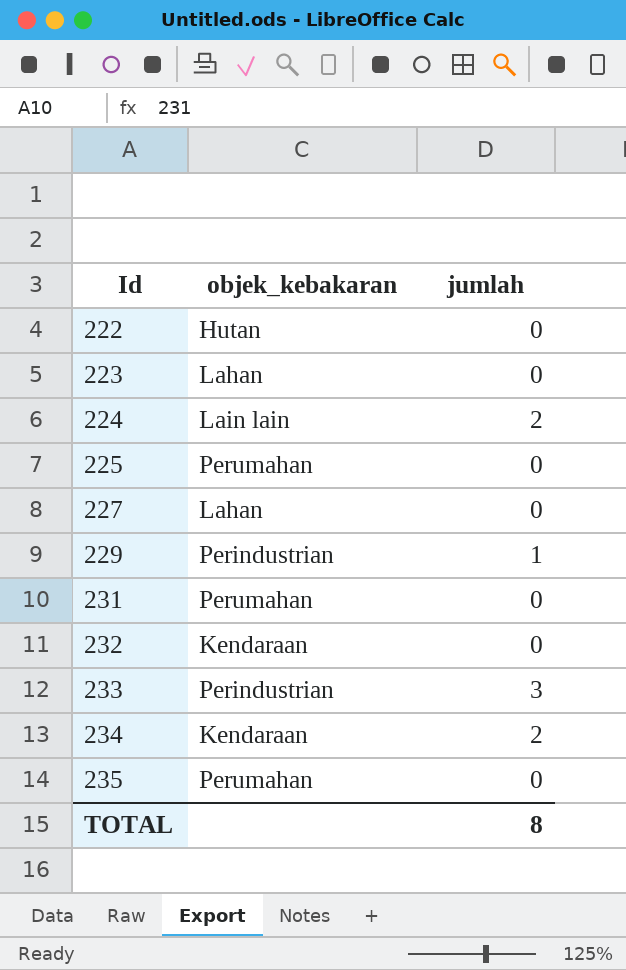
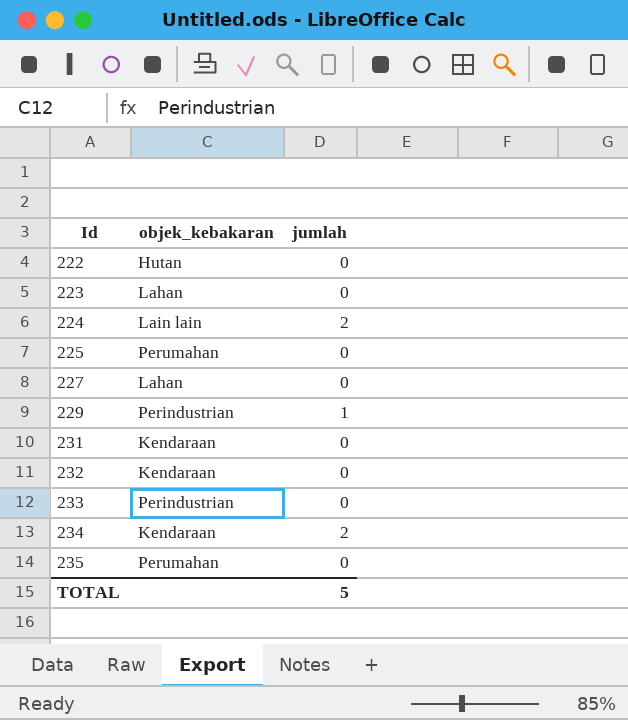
231 | objek_kebakaran: Perumahan -> Kendaraan
233 | jumlah: 3 -> 0
TOTAL | jumlah: 8 -> 5

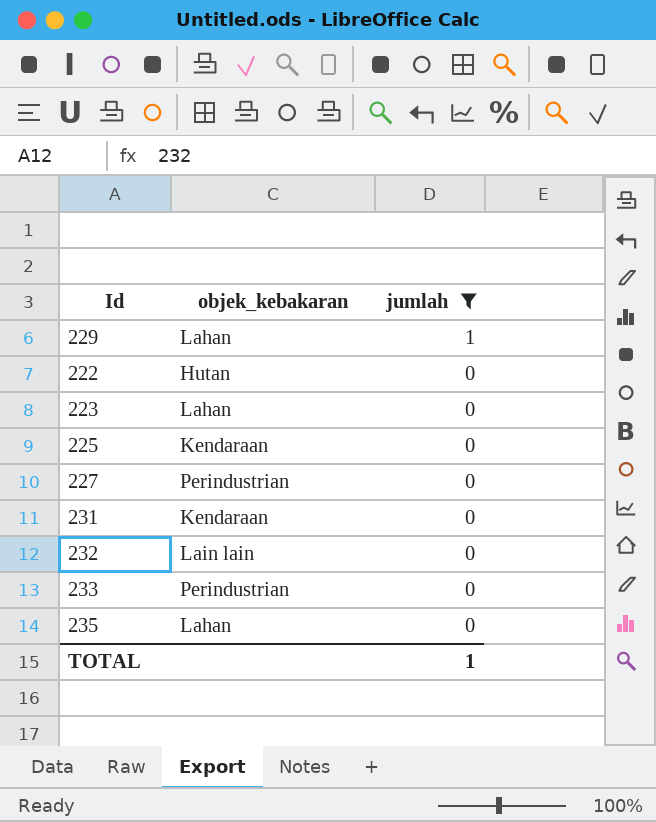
filter: none -> jumlah != 2
row order: Id ascending -> jumlah descending
229 | objek_kebakaran: Perindustrian -> Lahan
225 | objek_kebakaran: Perumahan -> Kendaraan
227 | objek_kebakaran: Lahan -> Perindustrian
232 | objek_kebakaran: Kendaraan -> Lain lain
235 | objek_kebakaran: Perumahan -> Lahan
TOTAL | jumlah: 5 -> 1

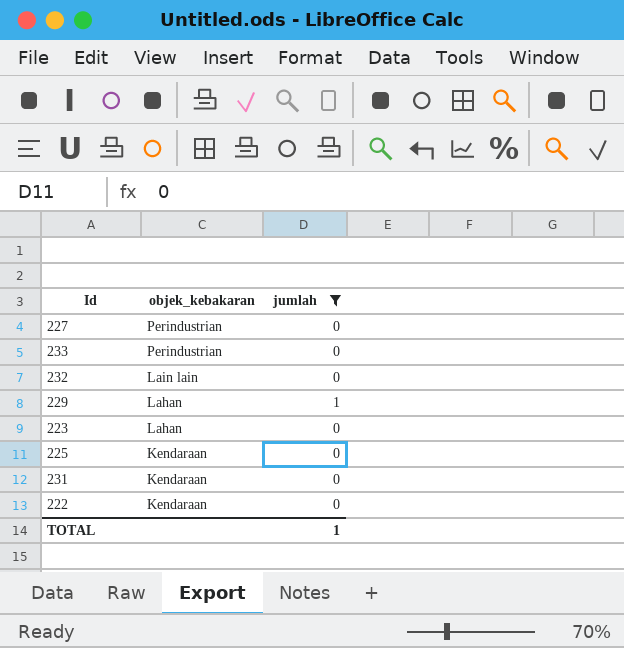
row order: jumlah descending -> objek_kebakaran descending
row 235: Lahan | 0 -> none
222 | objek_kebakaran: Hutan -> Kendaraan

